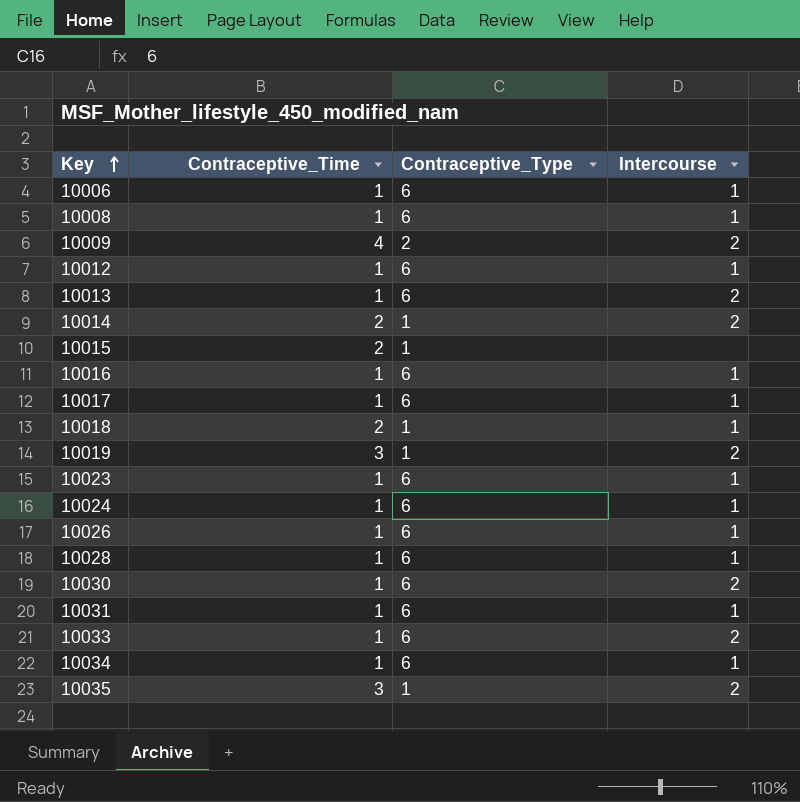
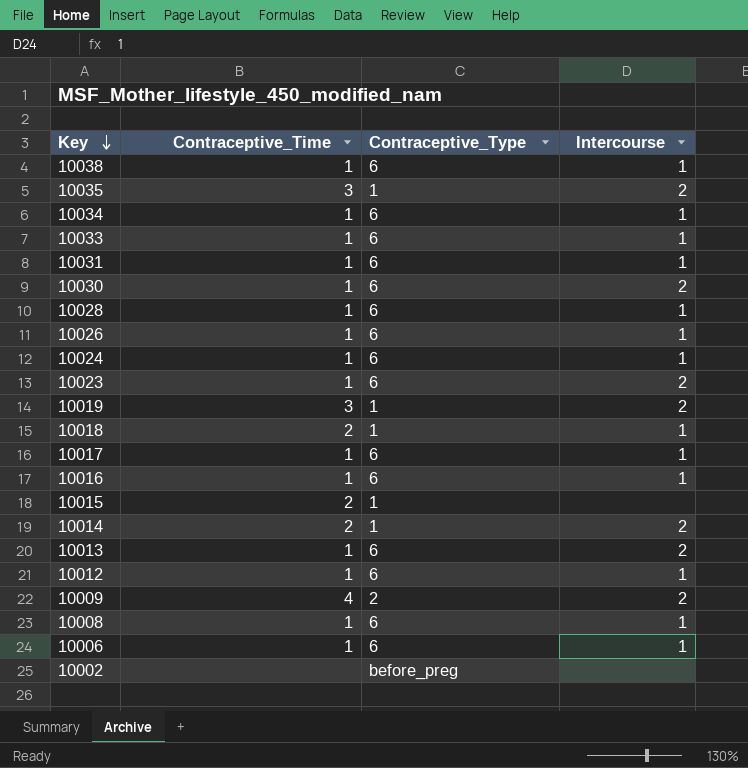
row order: Key ascending -> Key descending
row 10038: none -> 1 | 6 | 1
10033 | Intercourse: 2 -> 1
10023 | Intercourse: 1 -> 2
row 10002: none -> none | before_preg | none

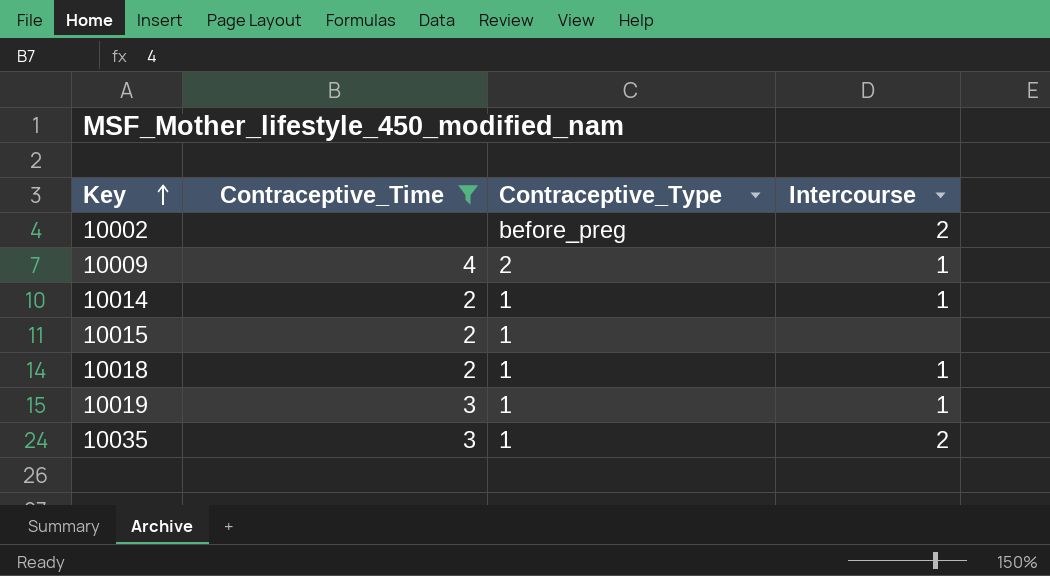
filter: none -> Contraceptive_Time != 1
row order: Key descending -> Key ascending
10002 | Intercourse: none -> 2
10009 | Intercourse: 2 -> 1
10014 | Intercourse: 2 -> 1
10019 | Intercourse: 2 -> 1

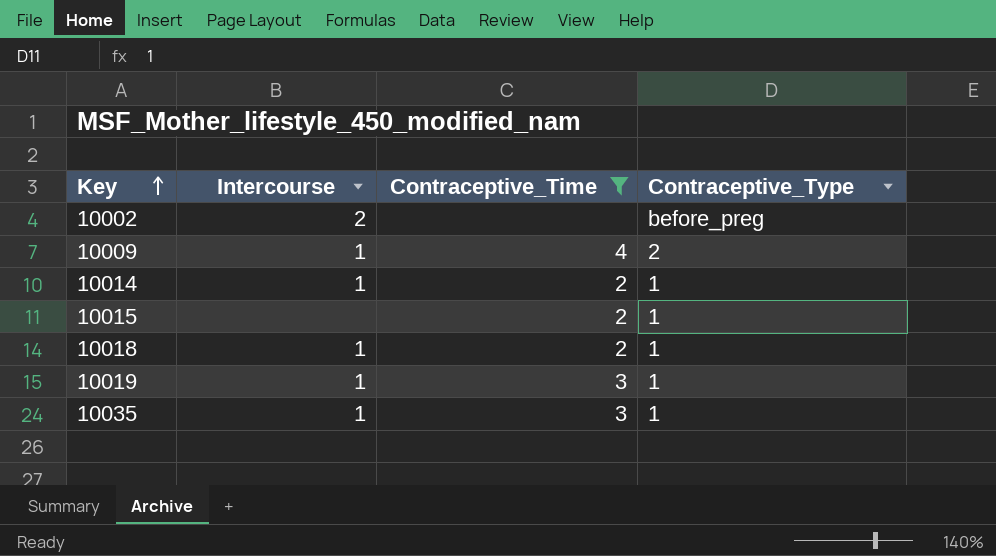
column Intercourse | position: 4 -> 2
10035 | Intercourse: 2 -> 1

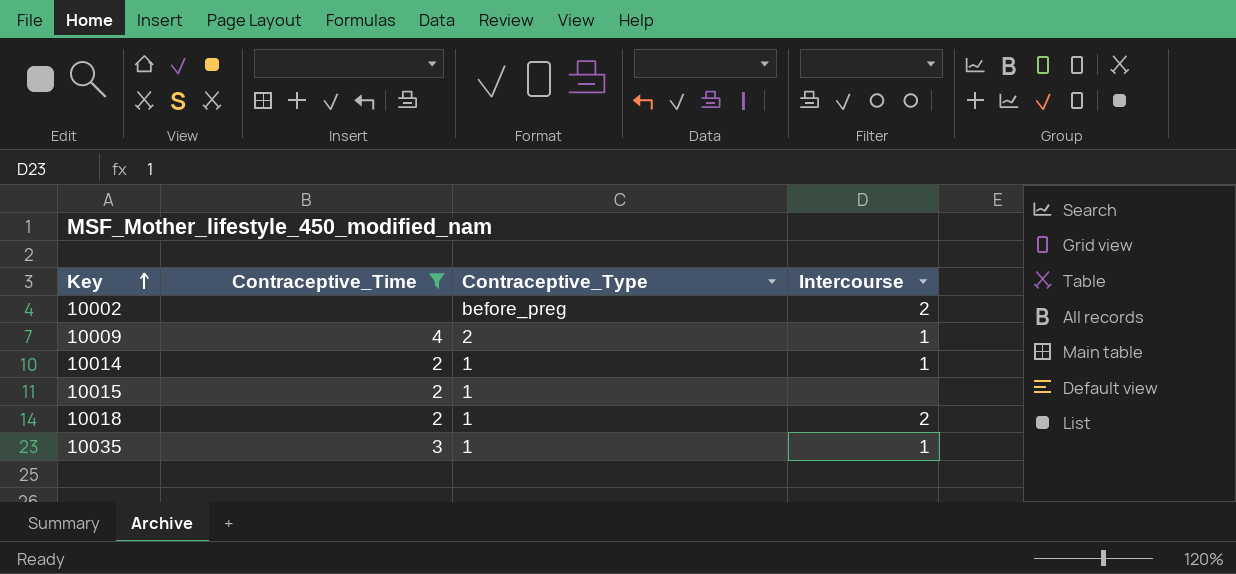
column Intercourse | position: 2 -> 4
row 10019: 1 | 3 | 1 -> none
10018 | Intercourse: 1 -> 2

